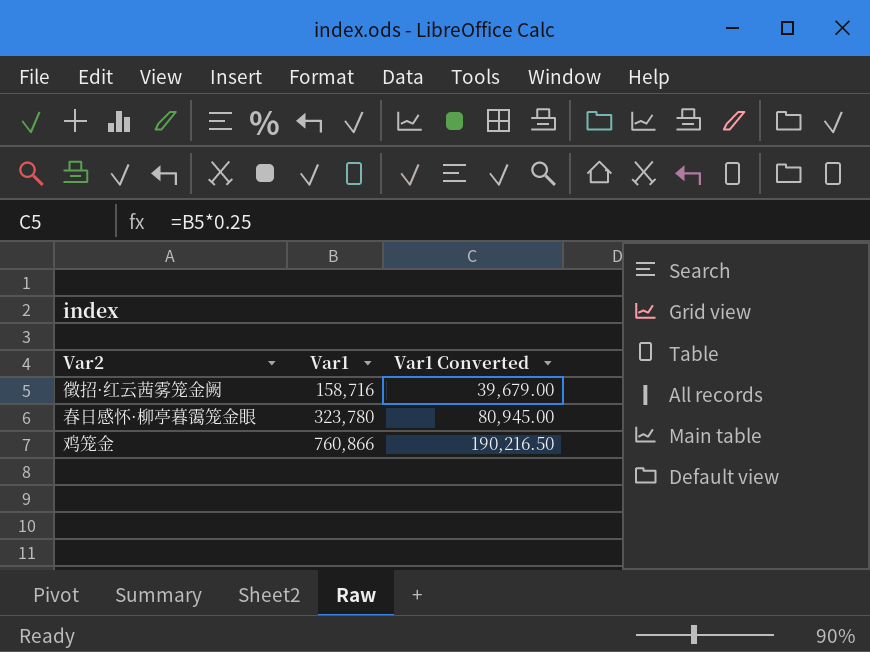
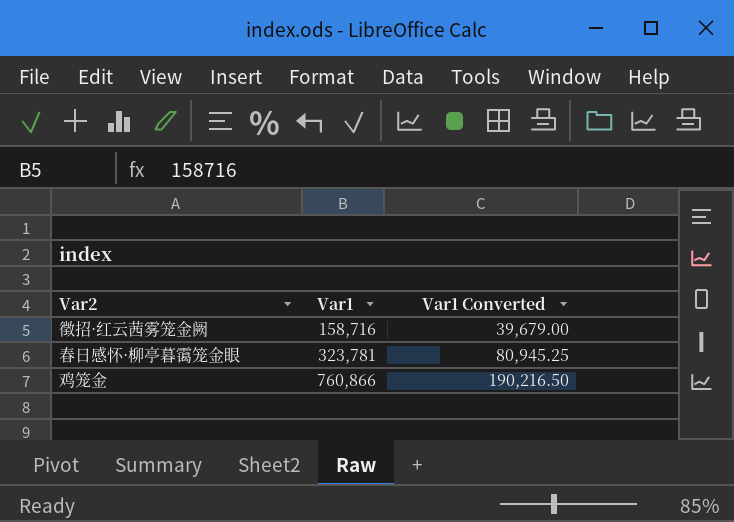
春日感怀·柳亭暮霭笼金眼 | Var1: 323,780 -> 323,781
春日感怀·柳亭暮霭笼金眼 | Var1 Converted: 80,945.00 -> 80,945.25

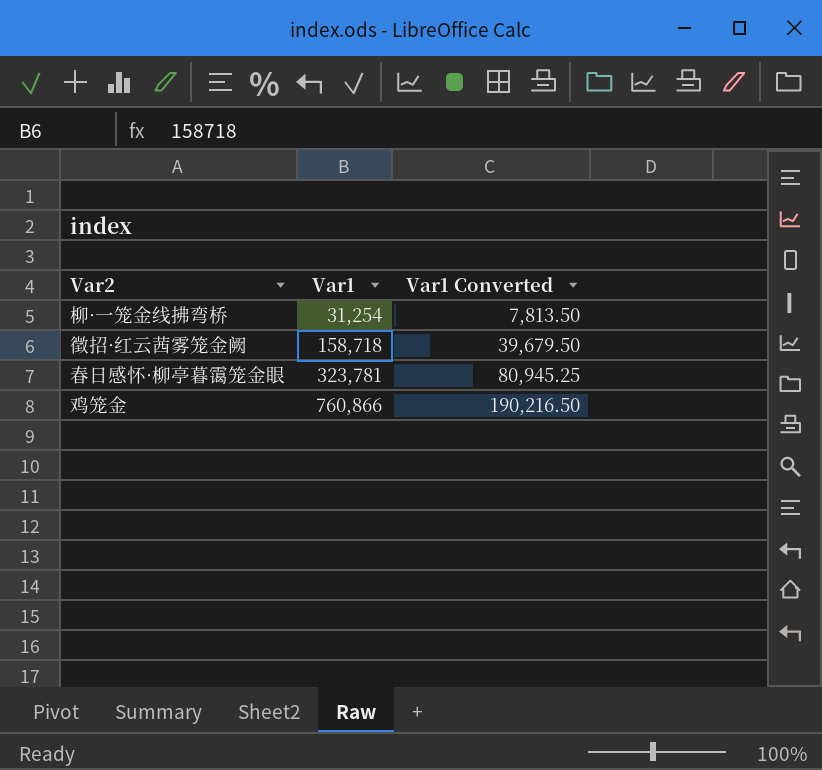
row 柳·一笼金线拂弯桥: none -> 31,254 | 7,813.50
徵招·红云茜雾笼金阙 | Var1: 158,716 -> 158,718
徵招·红云茜雾笼金阙 | Var1 Converted: 39,679.00 -> 39,679.50

